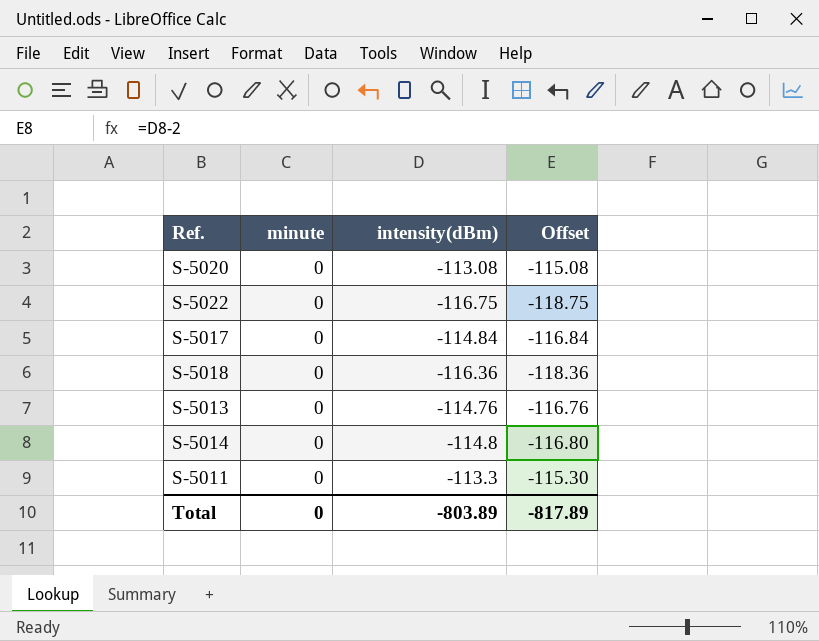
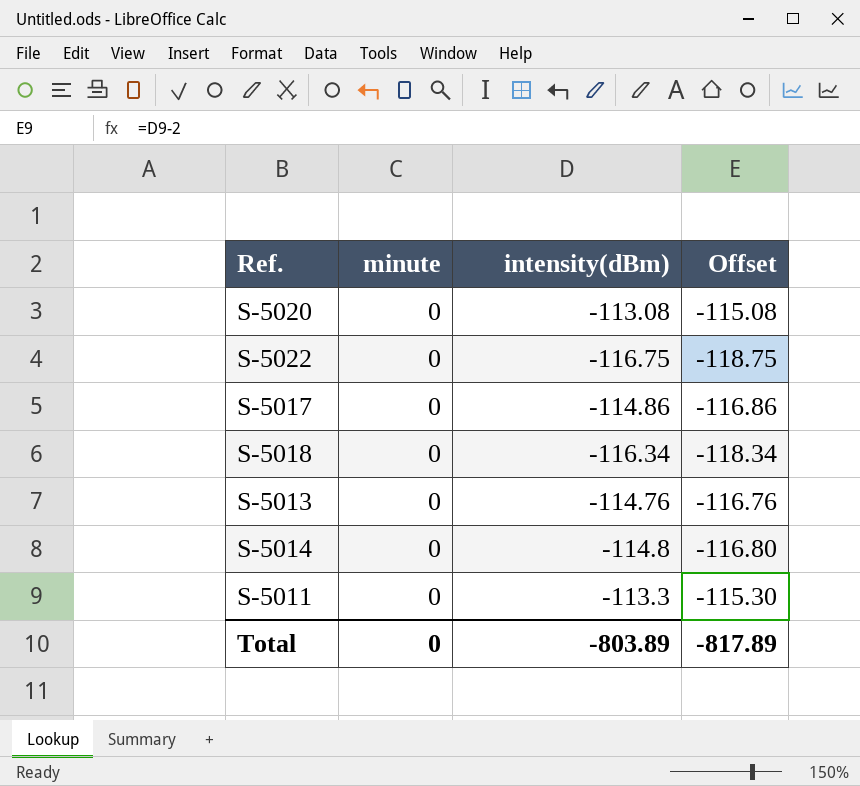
S-5017 | intensity(dBm): -114.84 -> -114.86
S-5017 | Offset: -116.84 -> -116.86
S-5018 | intensity(dBm): -116.36 -> -116.34
S-5018 | Offset: -118.36 -> -118.34

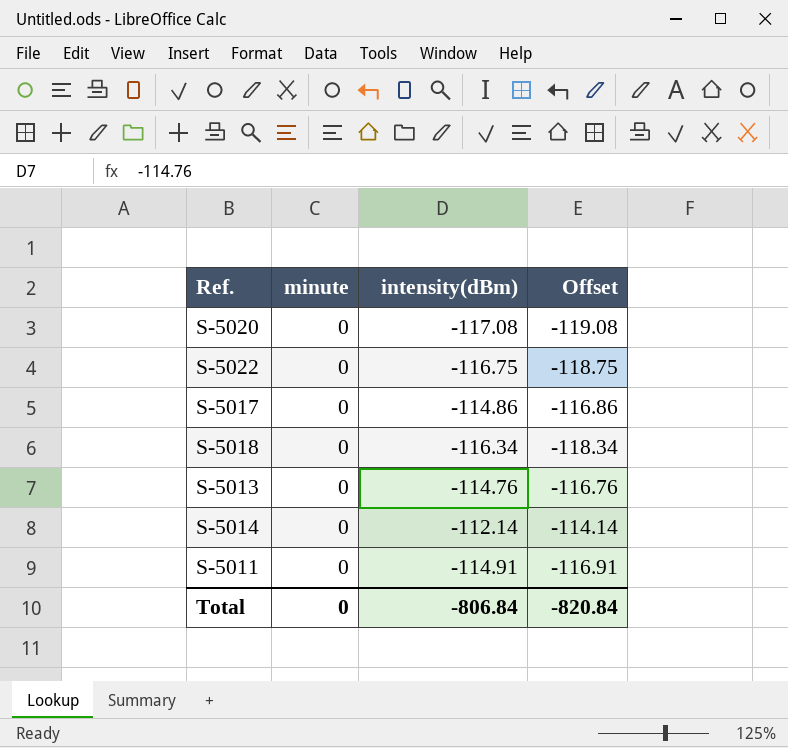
S-5020 | intensity(dBm): -113.08 -> -117.08
S-5020 | Offset: -115.08 -> -119.08
S-5014 | intensity(dBm): -114.8 -> -112.14
S-5014 | Offset: -116.80 -> -114.14
S-5011 | intensity(dBm): -113.3 -> -114.91
S-5011 | Offset: -115.30 -> -116.91
Total | intensity(dBm): -803.89 -> -806.84
Total | Offset: -817.89 -> -820.84

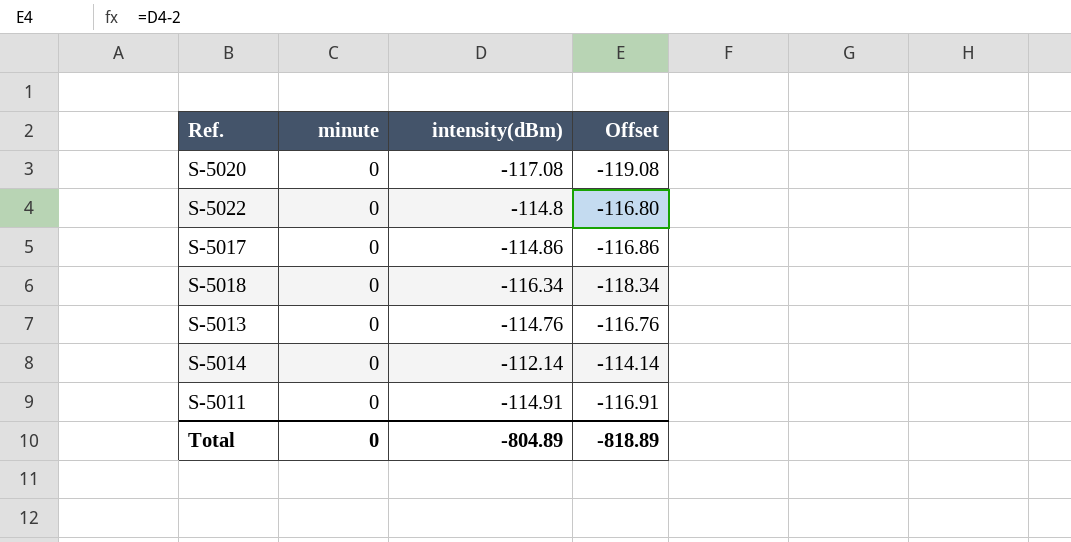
S-5022 | intensity(dBm): -116.75 -> -114.8
S-5022 | Offset: -118.75 -> -116.80
Total | intensity(dBm): -806.84 -> -804.89
Total | Offset: -820.84 -> -818.89

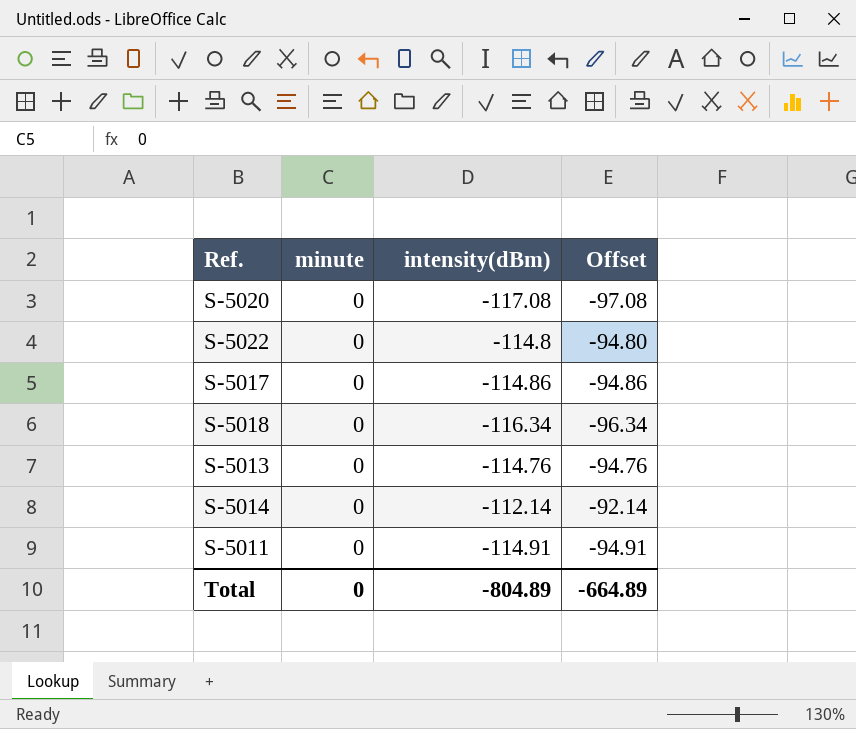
column Offset | formula: [intensity(dBm)] - 2 -> [intensity(dBm)] + 20
Total | Offset: -818.89 -> -664.89

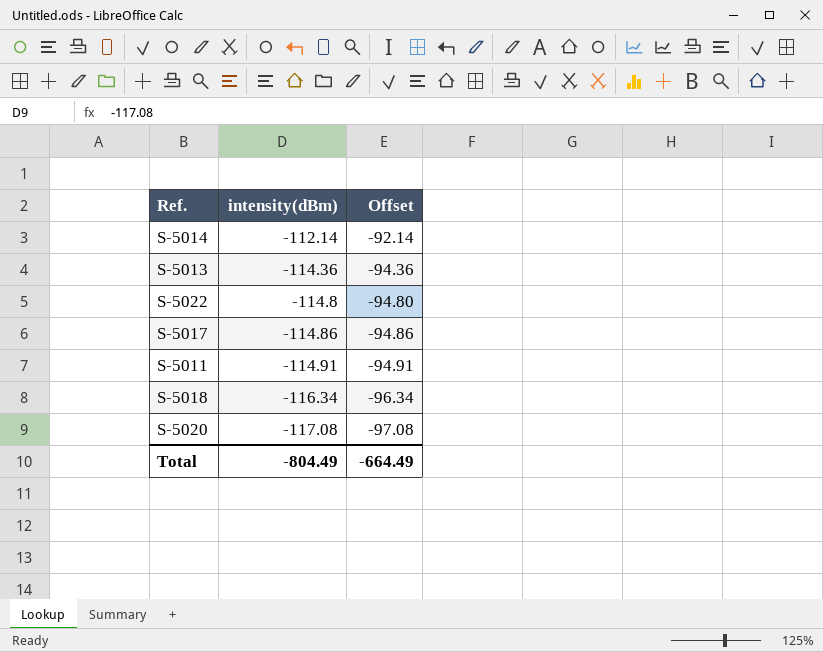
row order: none -> intensity(dBm) descending
column minute | position: 2 -> none
S-5013 | intensity(dBm): -114.76 -> -114.36
S-5013 | Offset: -94.76 -> -94.36
Total | intensity(dBm): -804.89 -> -804.49
Total | Offset: -664.89 -> -664.49

